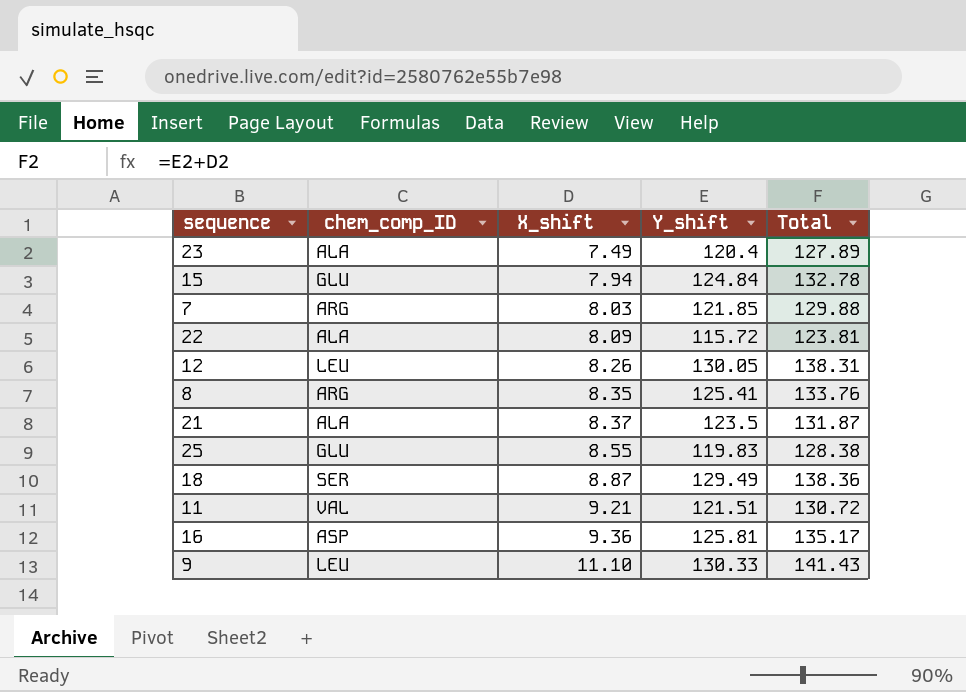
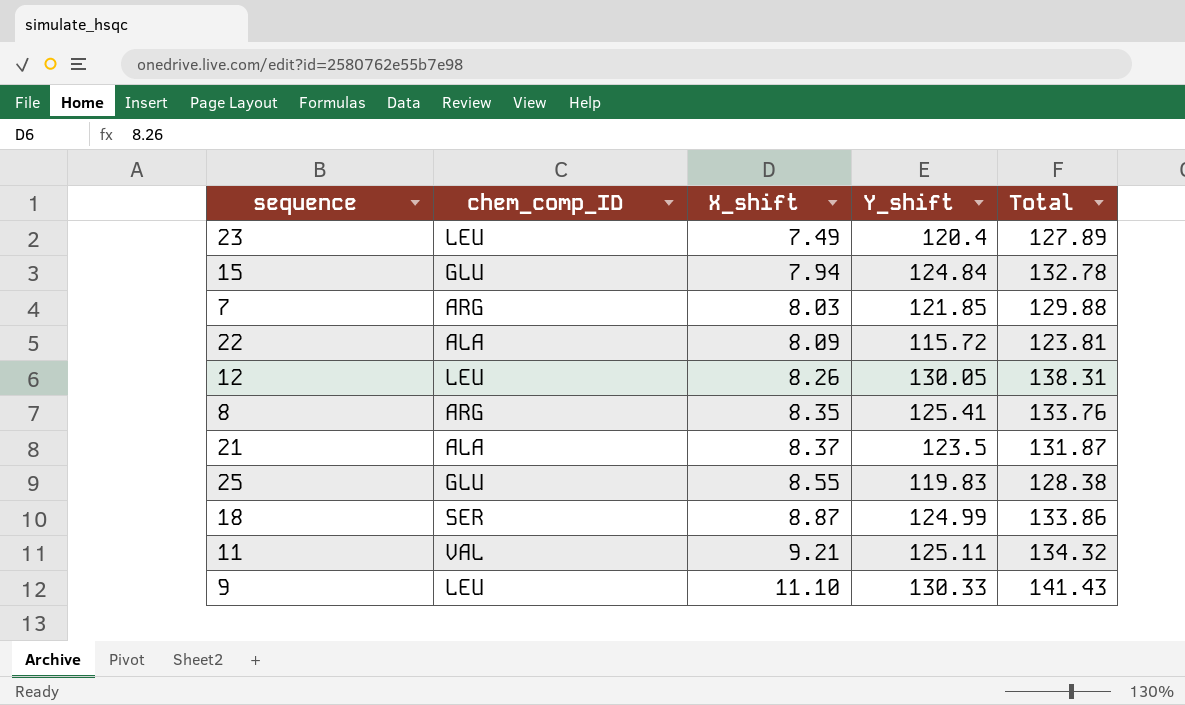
row 16: ASP | 9.36 | 125.81 | 135.17 -> none
23 | chem_comp_ID: ALA -> LEU
18 | Y_shift: 129.49 -> 124.99
18 | Total: 138.36 -> 133.86
11 | Y_shift: 121.51 -> 125.11
11 | Total: 130.72 -> 134.32

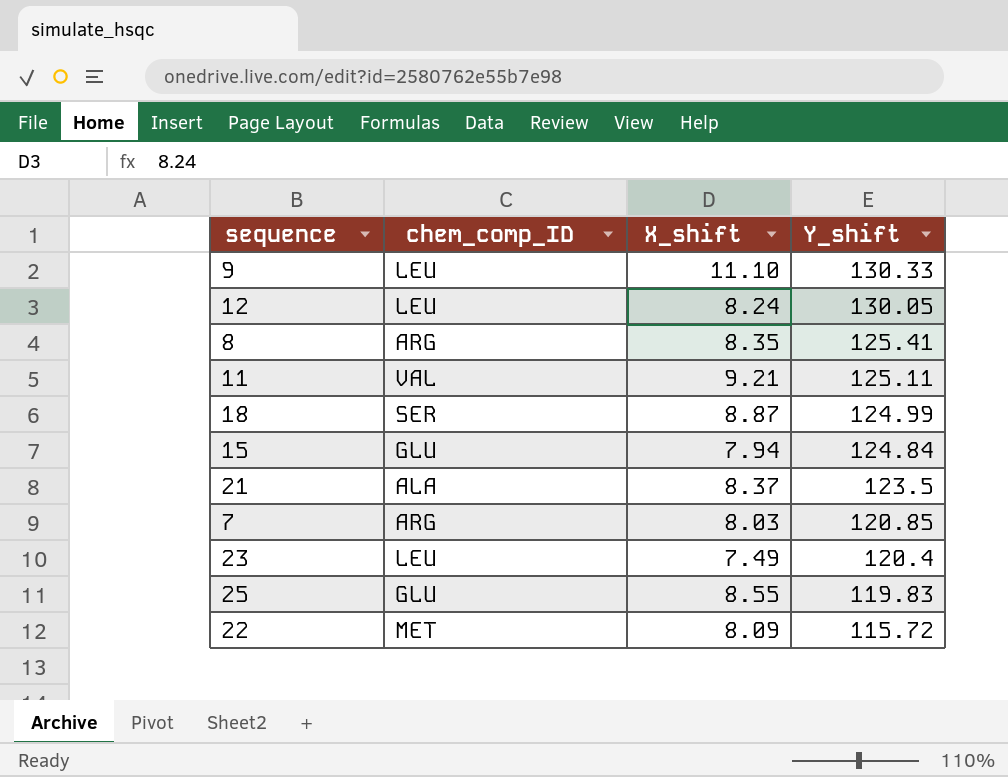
row order: X_shift ascending -> Y_shift descending
column Total | formula: [X_shift] + [Y_shift] -> none
12 | X_shift: 8.26 -> 8.24
7 | Y_shift: 121.85 -> 120.85
22 | chem_comp_ID: ALA -> MET

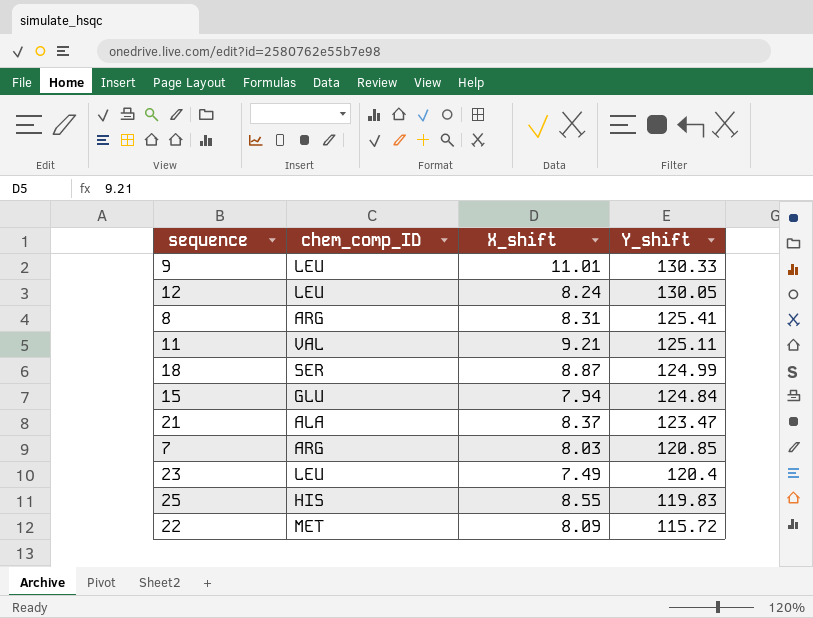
9 | X_shift: 11.10 -> 11.01
8 | X_shift: 8.35 -> 8.31
21 | Y_shift: 123.5 -> 123.47
25 | chem_comp_ID: GLU -> HIS

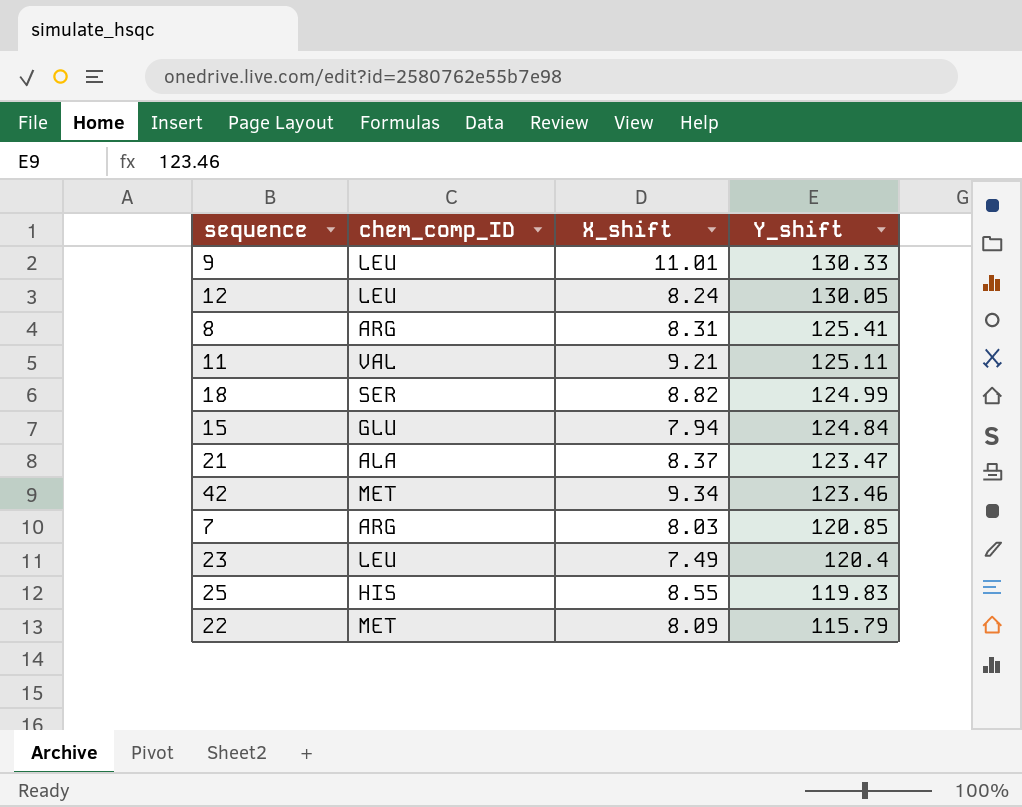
18 | X_shift: 8.87 -> 8.82
row 42: none -> MET | 9.34 | 123.46
22 | Y_shift: 115.72 -> 115.79

